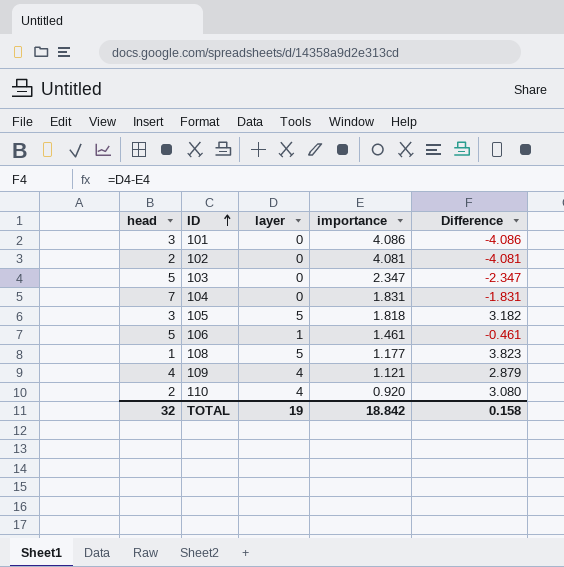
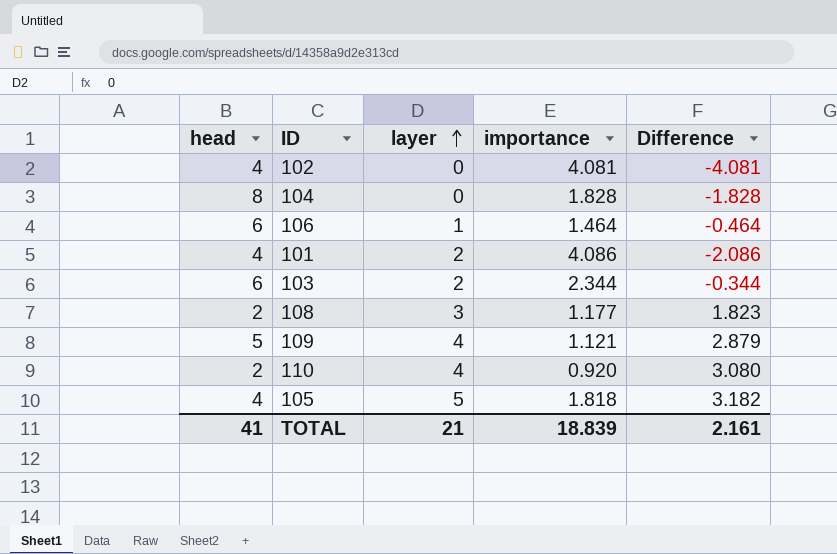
row order: ID ascending -> layer ascending
102 | head: 2 -> 4
104 | head: 7 -> 8
104 | importance: 1.831 -> 1.828
104 | Difference: -1.831 -> -1.828
106 | head: 5 -> 6
106 | importance: 1.461 -> 1.464
106 | Difference: -0.461 -> -0.464
101 | head: 3 -> 4
101 | layer: 0 -> 2
101 | Difference: -4.086 -> -2.086
103 | head: 5 -> 6
103 | layer: 0 -> 2
103 | importance: 2.347 -> 2.344
103 | Difference: -2.347 -> -0.344
108 | head: 1 -> 2
108 | layer: 5 -> 3
108 | Difference: 3.823 -> 1.823
109 | head: 4 -> 5
105 | head: 3 -> 4
TOTAL | head: 32 -> 41
TOTAL | layer: 19 -> 21
TOTAL | importance: 18.842 -> 18.839
TOTAL | Difference: 0.158 -> 2.161

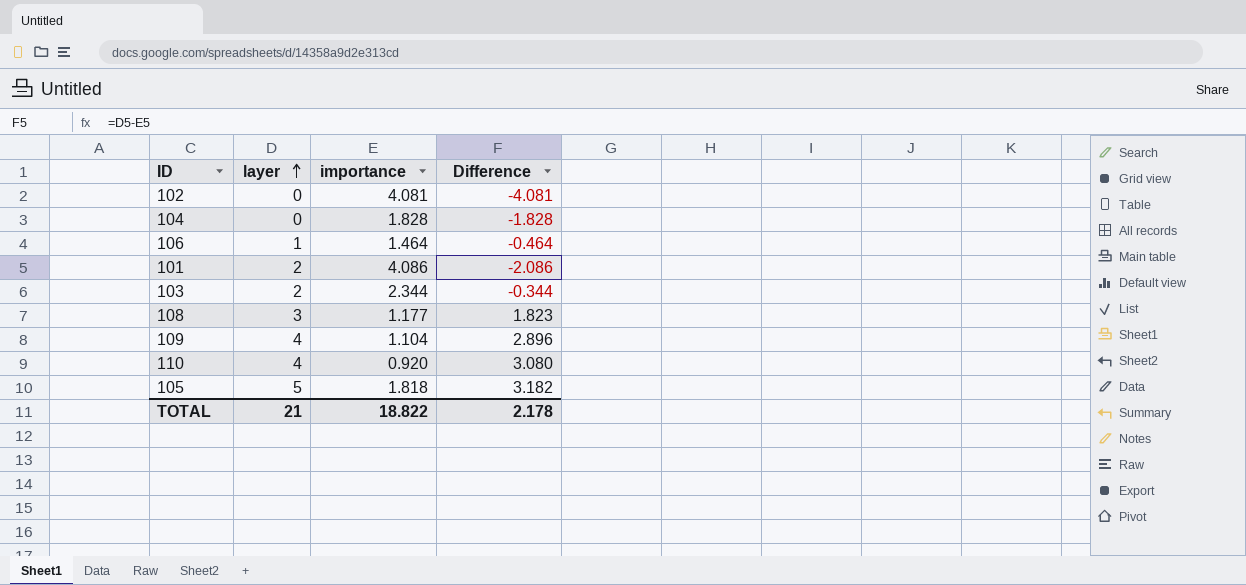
column head | position: 1 -> none
109 | importance: 1.121 -> 1.104
109 | Difference: 2.879 -> 2.896
TOTAL | importance: 18.839 -> 18.822
TOTAL | Difference: 2.161 -> 2.178

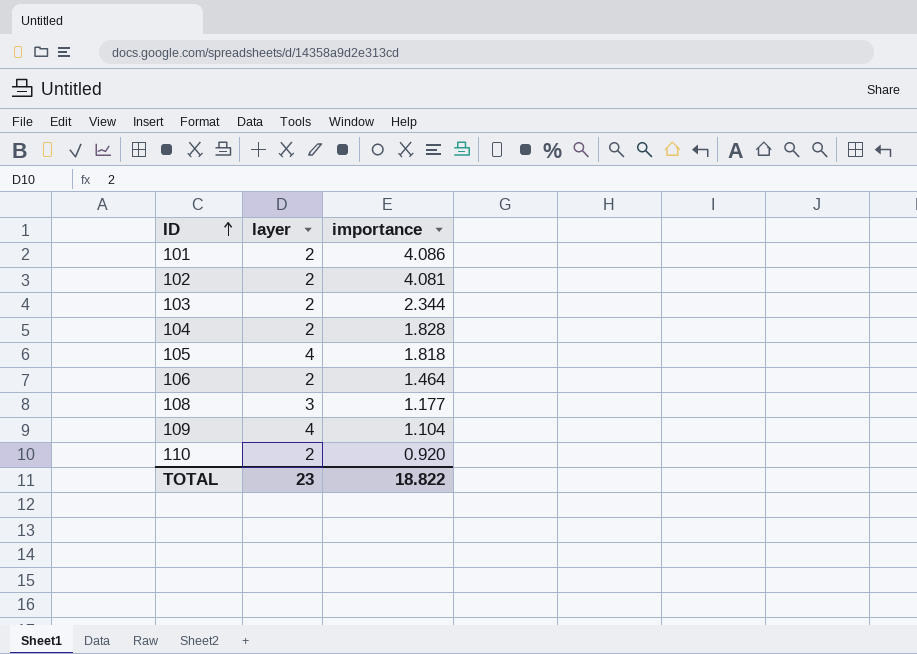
row order: layer ascending -> ID ascending
column Difference | formula: [layer] - [importance] -> none
102 | layer: 0 -> 2
104 | layer: 0 -> 2
105 | layer: 5 -> 4
106 | layer: 1 -> 2
110 | layer: 4 -> 2
TOTAL | layer: 21 -> 23

